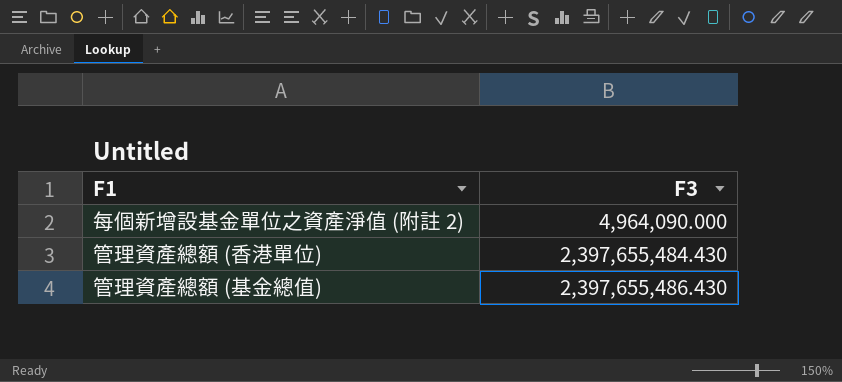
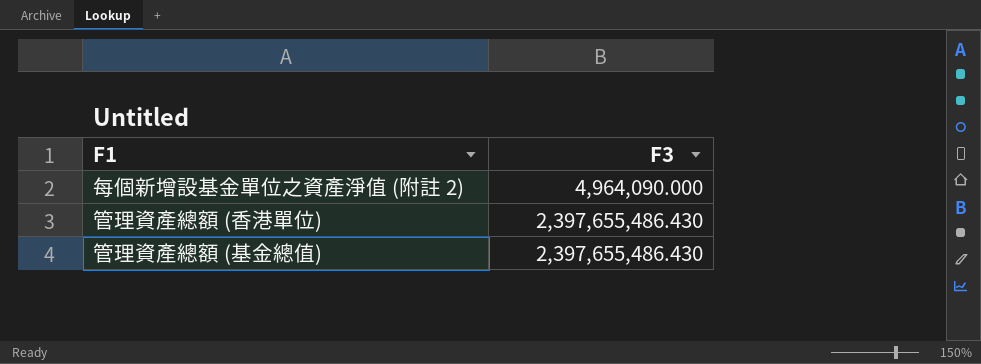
管理資產總額 (香港單位) | F3: 2,397,655,484.430 -> 2,397,655,486.430

